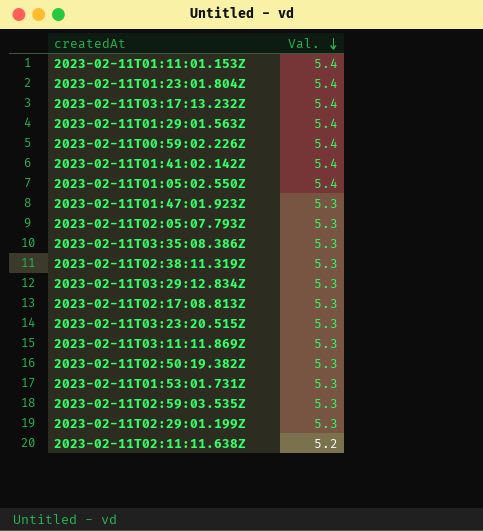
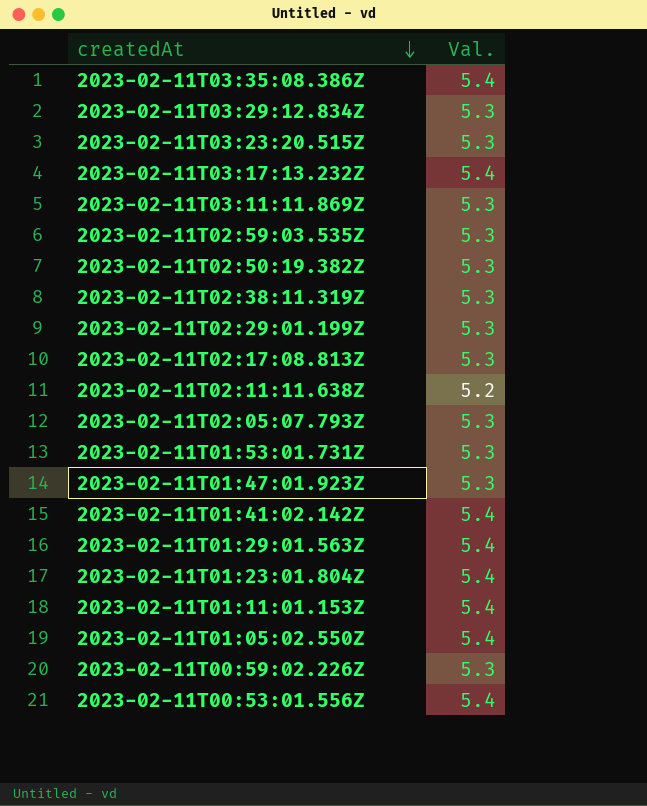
row order: Val. descending -> createdAt descending
2023-02-11T03:35:08.386Z | Val.: 5.3 -> 5.4
2023-02-11T00:59:02.226Z | Val.: 5.4 -> 5.3
row 2023-02-11T00:53:01.556Z: none -> 5.4

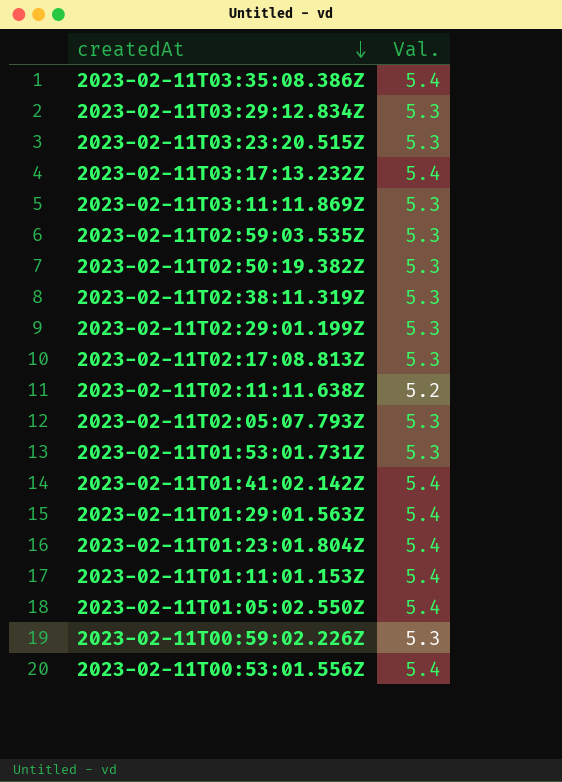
row 2023-02-11T01:47:01.923Z: 5.3 -> none

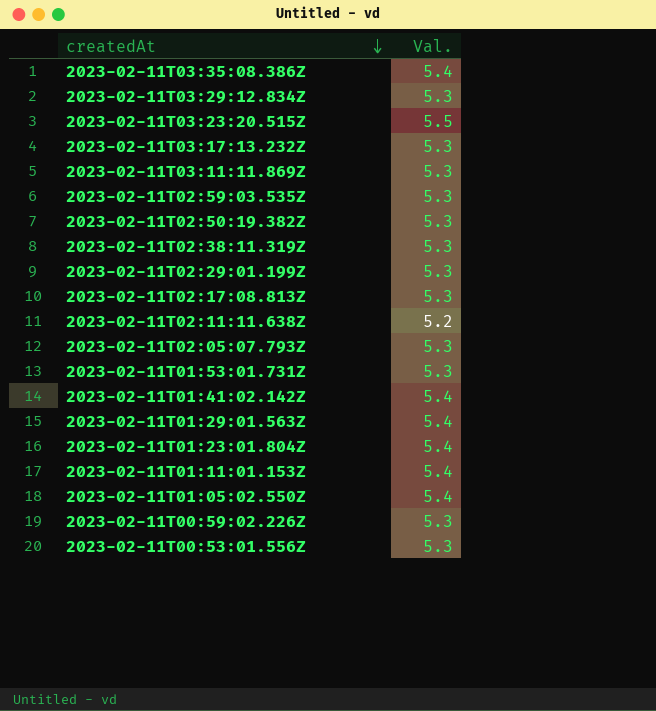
2023-02-11T03:23:20.515Z | Val.: 5.3 -> 5.5
2023-02-11T03:17:13.232Z | Val.: 5.4 -> 5.3
2023-02-11T00:53:01.556Z | Val.: 5.4 -> 5.3

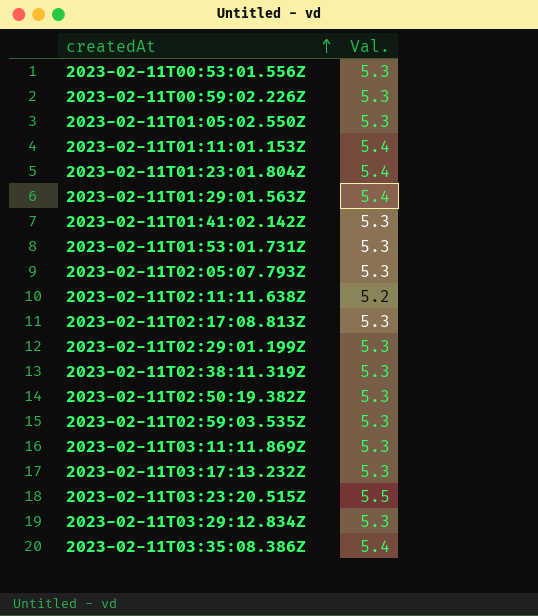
row order: createdAt descending -> createdAt ascending
2023-02-11T01:05:02.550Z | Val.: 5.4 -> 5.3
2023-02-11T01:41:02.142Z | Val.: 5.4 -> 5.3

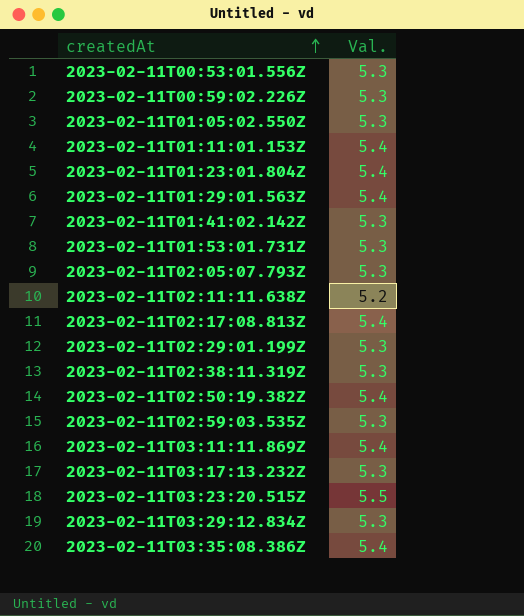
2023-02-11T02:17:08.813Z | Val.: 5.3 -> 5.4
2023-02-11T02:50:19.382Z | Val.: 5.3 -> 5.4
2023-02-11T03:11:11.869Z | Val.: 5.3 -> 5.4

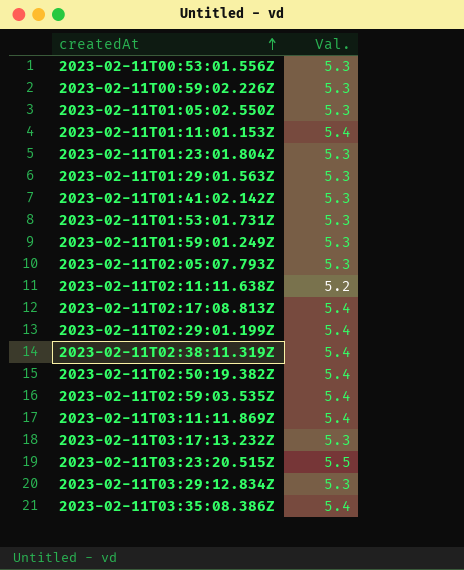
2023-02-11T01:23:01.804Z | Val.: 5.4 -> 5.3
2023-02-11T01:29:01.563Z | Val.: 5.4 -> 5.3
row 2023-02-11T01:59:01.249Z: none -> 5.3
2023-02-11T02:29:01.199Z | Val.: 5.3 -> 5.4
2023-02-11T02:38:11.319Z | Val.: 5.3 -> 5.4
2023-02-11T02:59:03.535Z | Val.: 5.3 -> 5.4

